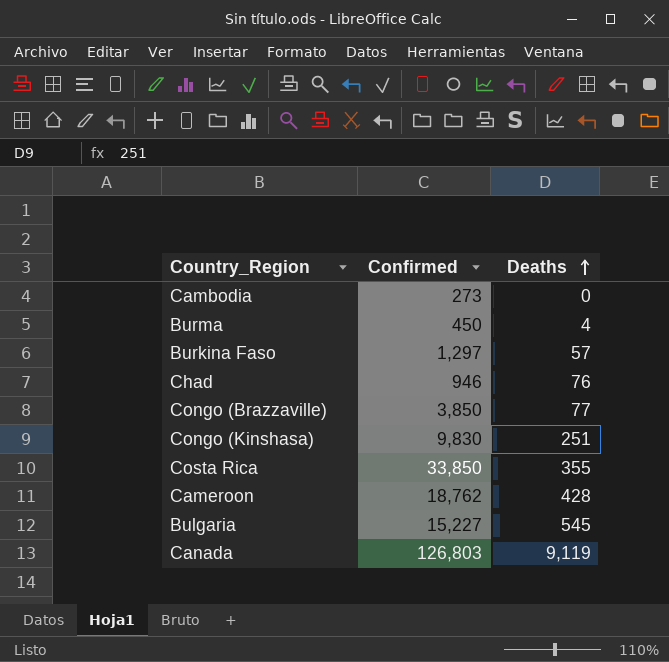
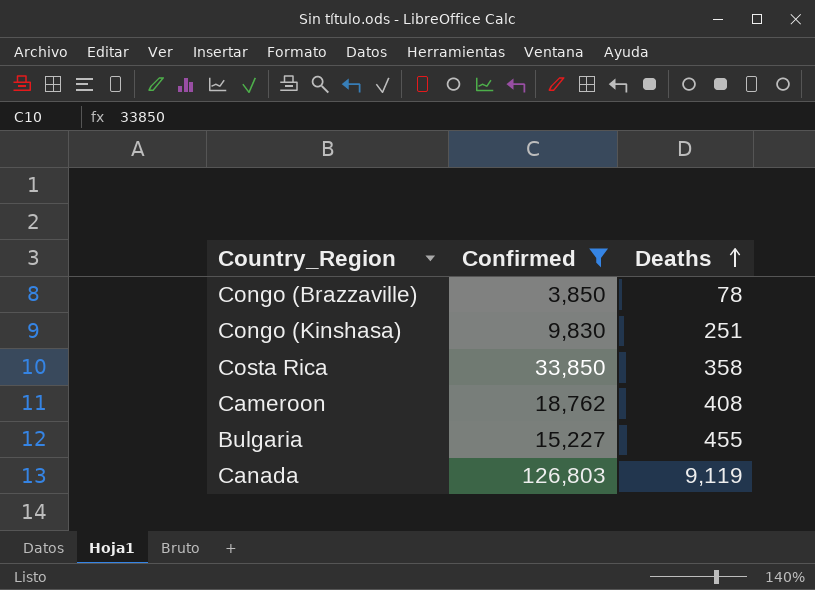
filter: none -> Confirmed >= 3,850
Congo (Brazzaville) | Deaths: 77 -> 78
Costa Rica | Deaths: 355 -> 358
Cameroon | Deaths: 428 -> 408
Bulgaria | Deaths: 545 -> 455

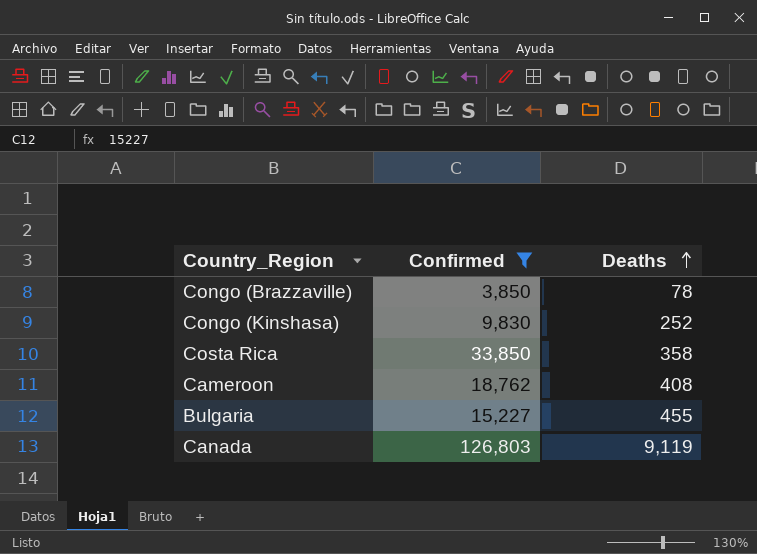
Congo (Kinshasa) | Deaths: 251 -> 252

